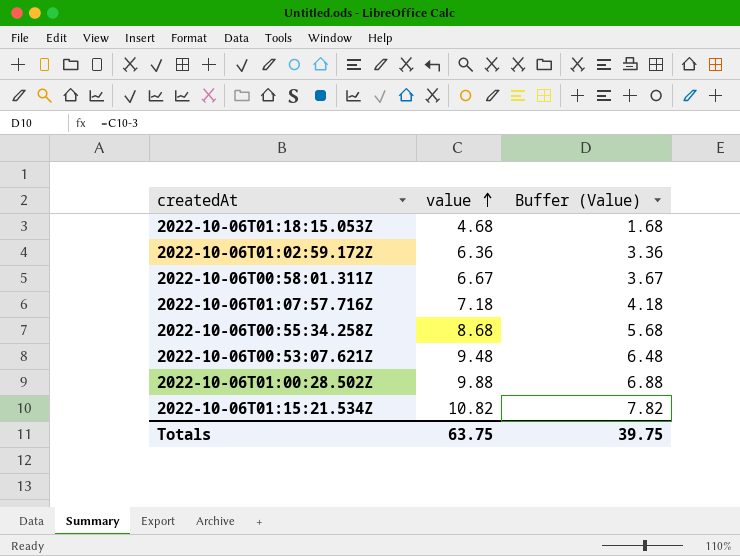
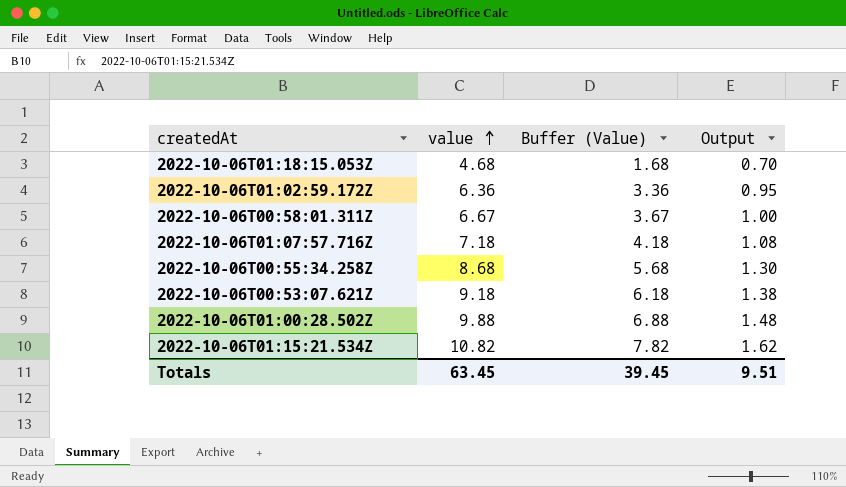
column Output | formula: none -> [value] * 0.15
2022-10-06T00:53:07.621Z | value: 9.48 -> 9.18
2022-10-06T00:53:07.621Z | Buffer (Value): 6.48 -> 6.18
Totals | value: 63.75 -> 63.45
Totals | Buffer (Value): 39.75 -> 39.45

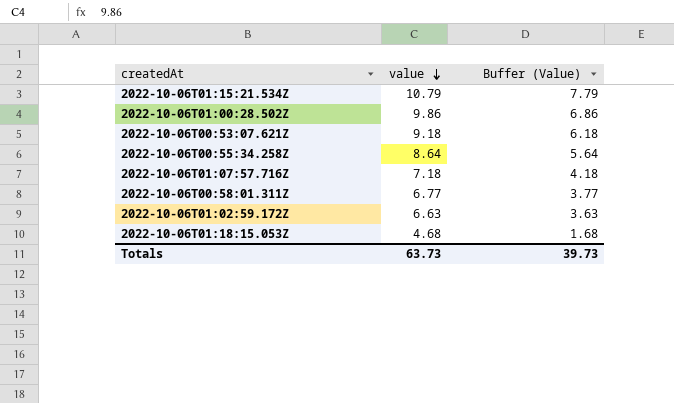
row order: value ascending -> value descending
column Output | formula: [value] * 0.15 -> none
2022-10-06T01:15:21.534Z | value: 10.82 -> 10.79
2022-10-06T01:15:21.534Z | Buffer (Value): 7.82 -> 7.79
2022-10-06T01:00:28.502Z | value: 9.88 -> 9.86
2022-10-06T01:00:28.502Z | Buffer (Value): 6.88 -> 6.86
2022-10-06T00:55:34.258Z | value: 8.68 -> 8.64
2022-10-06T00:55:34.258Z | Buffer (Value): 5.68 -> 5.64
2022-10-06T00:58:01.311Z | value: 6.67 -> 6.77
2022-10-06T00:58:01.311Z | Buffer (Value): 3.67 -> 3.77
2022-10-06T01:02:59.172Z | value: 6.36 -> 6.63
2022-10-06T01:02:59.172Z | Buffer (Value): 3.36 -> 3.63
Totals | value: 63.45 -> 63.73
Totals | Buffer (Value): 39.45 -> 39.73

